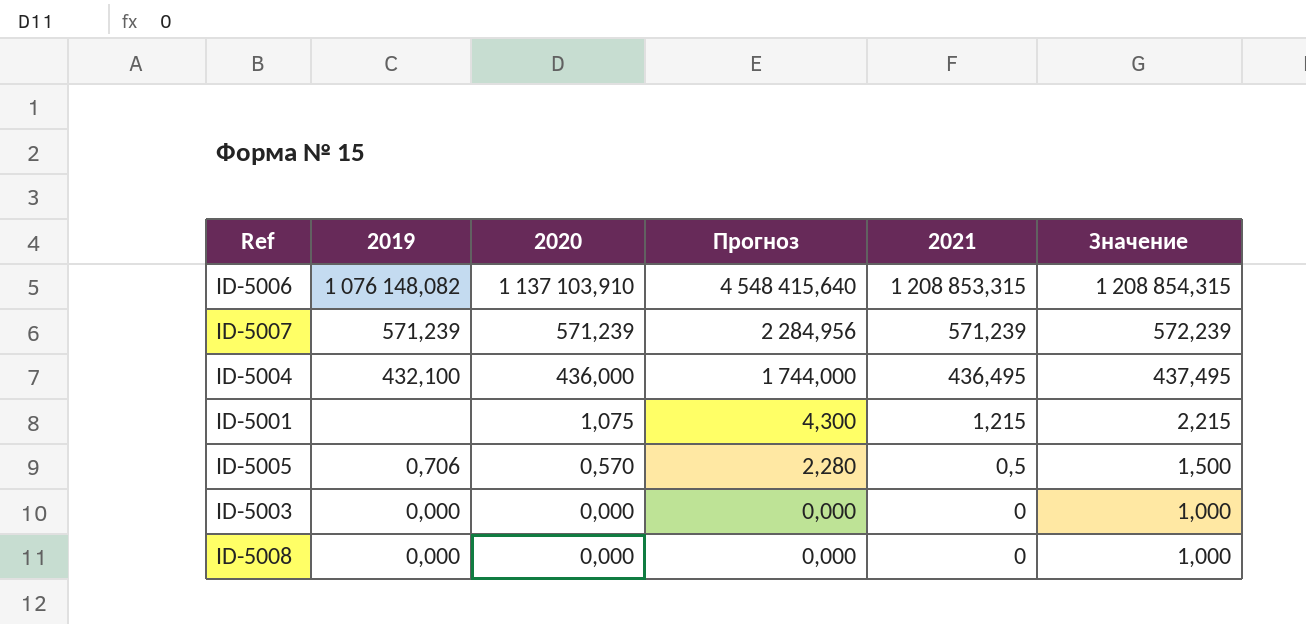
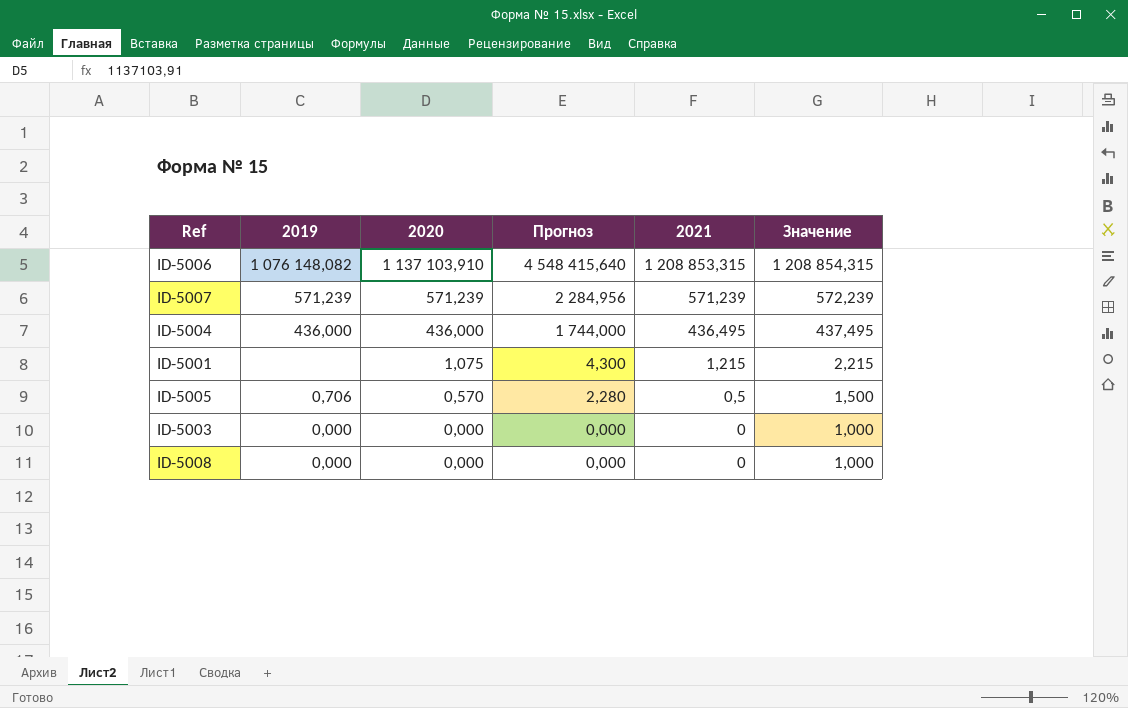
ID-5004 | 2019: 432,100 -> 436,000

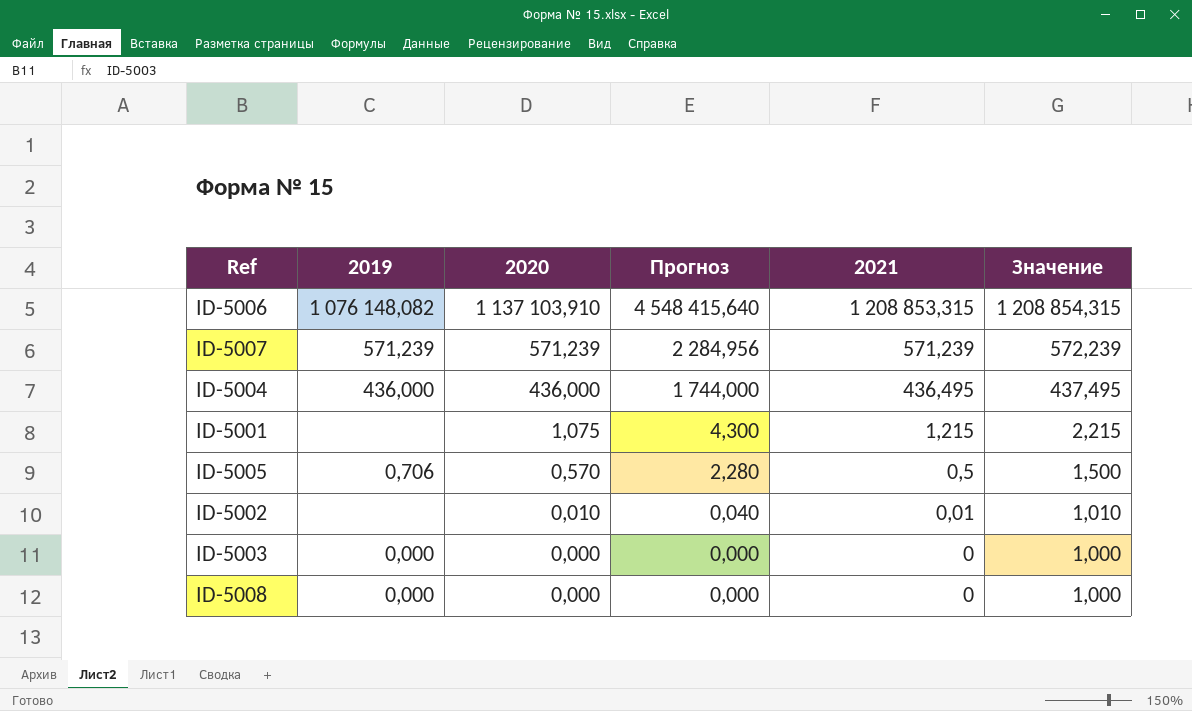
row ID-5002: none -> none | 0,010 | 0,040 | 0,01 | 1,010

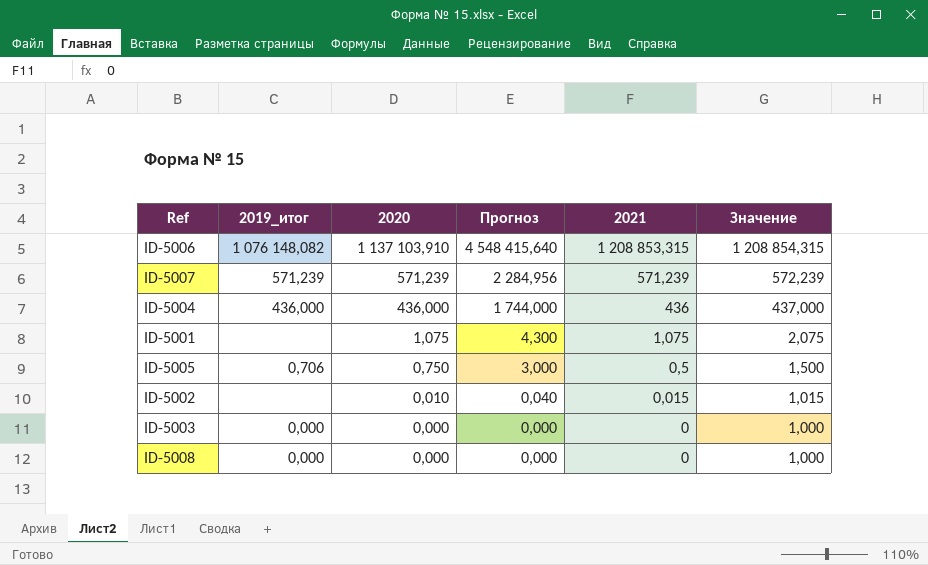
column name: 2019 -> 2019_итог
ID-5004 | 2021: 436,495 -> 436
ID-5004 | Значение: 437,495 -> 437,000
ID-5001 | 2021: 1,215 -> 1,075
ID-5001 | Значение: 2,215 -> 2,075
ID-5005 | 2020: 0,570 -> 0,750
ID-5005 | Прогноз: 2,280 -> 3,000
ID-5002 | 2021: 0,01 -> 0,015
ID-5002 | Значение: 1,010 -> 1,015

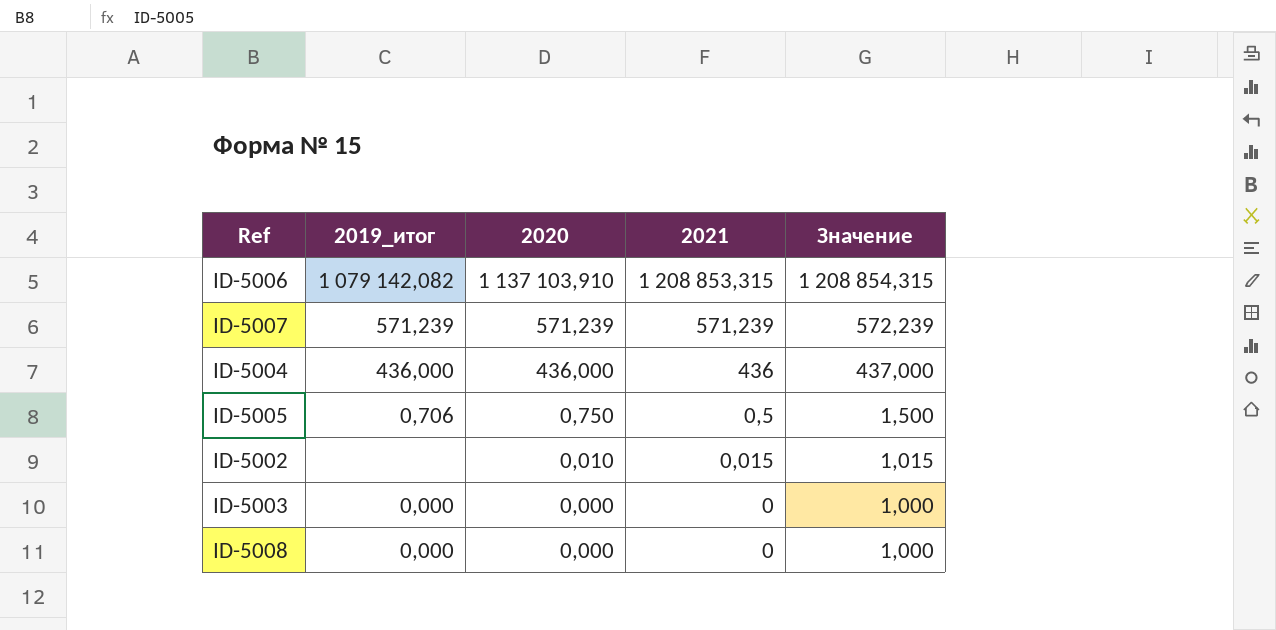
column Прогноз | formula: [2020] * 4 -> none
row ID-5001: none | 1,075 | 4,300 | 1,075 | 2,075 -> none
ID-5006 | 2019_итог: 1 076 148,082 -> 1 079 142,082

